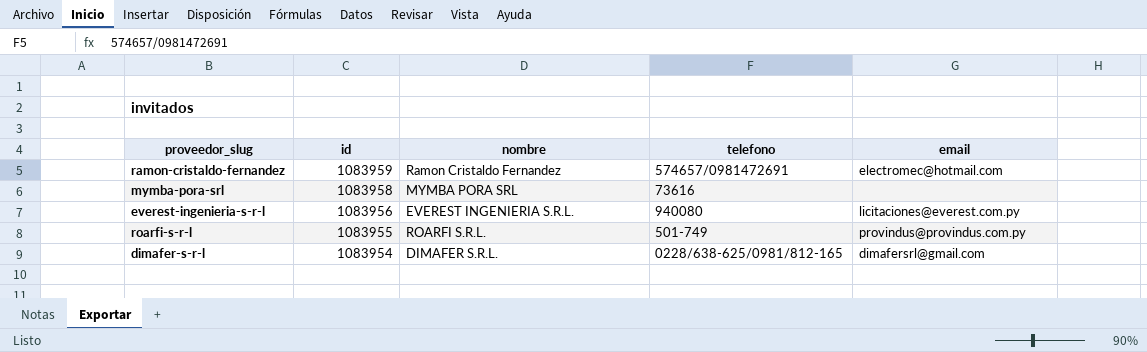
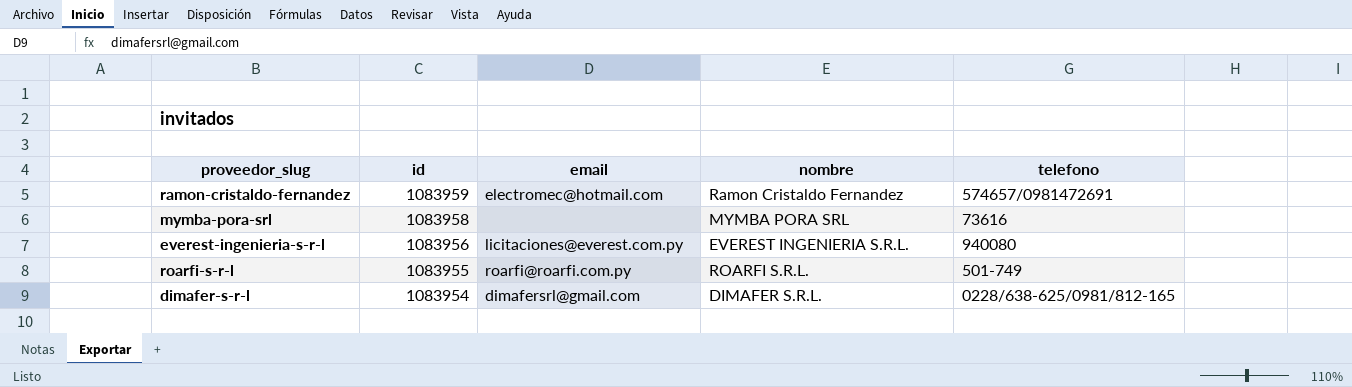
column email | position: 5 -> 3
roarfi-s-r-l | email: provindus@provindus.com.py -> roarfi@roarfi.com.py

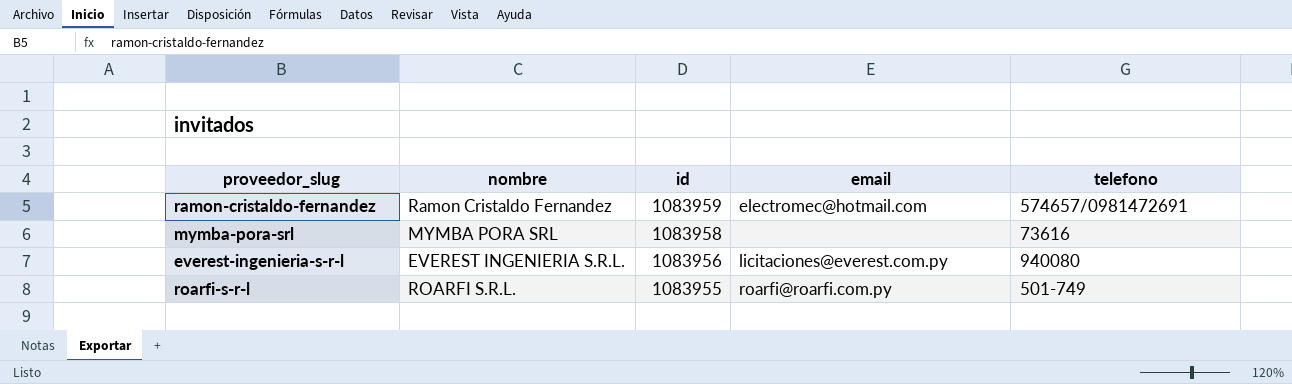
column nombre | position: 4 -> 2
row dimafer-s-r-l: 1083954 | dimafersrl@gmail.com | DIMAFER S.R.L. | 0228/638-625/0981/812-165 -> none

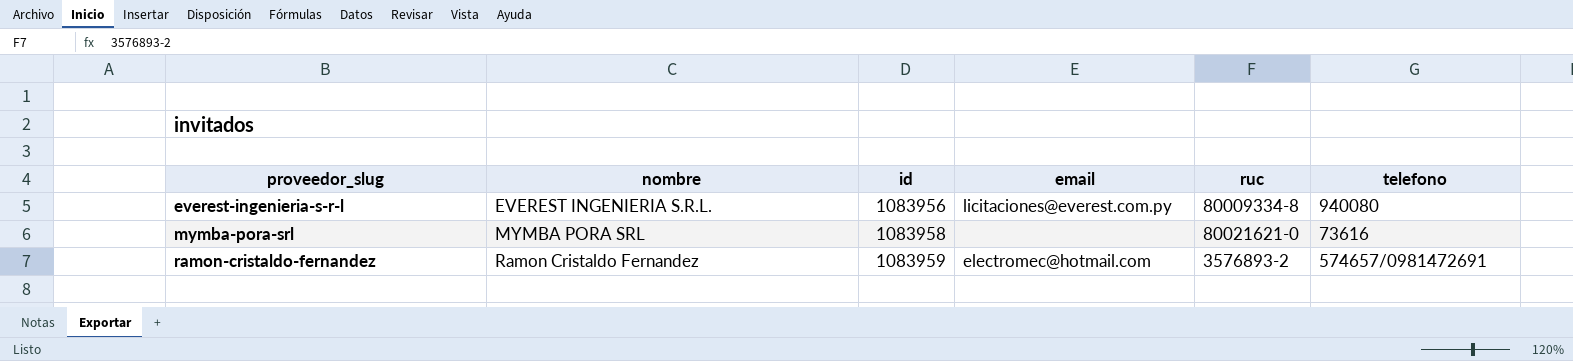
row order: id descending -> proveedor_slug ascending
column ruc | position: none -> 5
row roarfi-s-r-l: ROARFI S.R.L. | 1083955 | roarfi@roarfi.com.py | 501-749 -> none

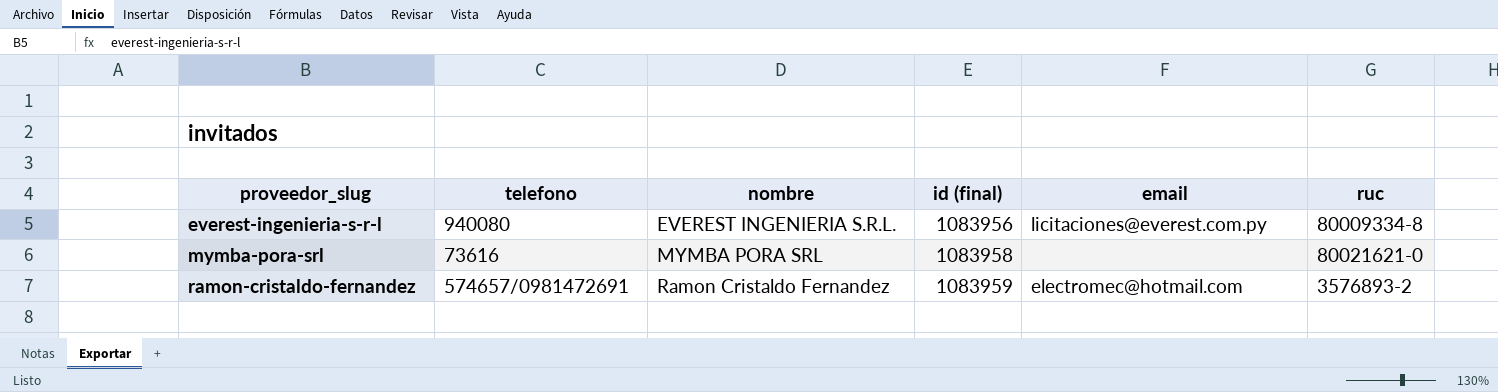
column telefono | position: 6 -> 2
column name: id -> id (final)

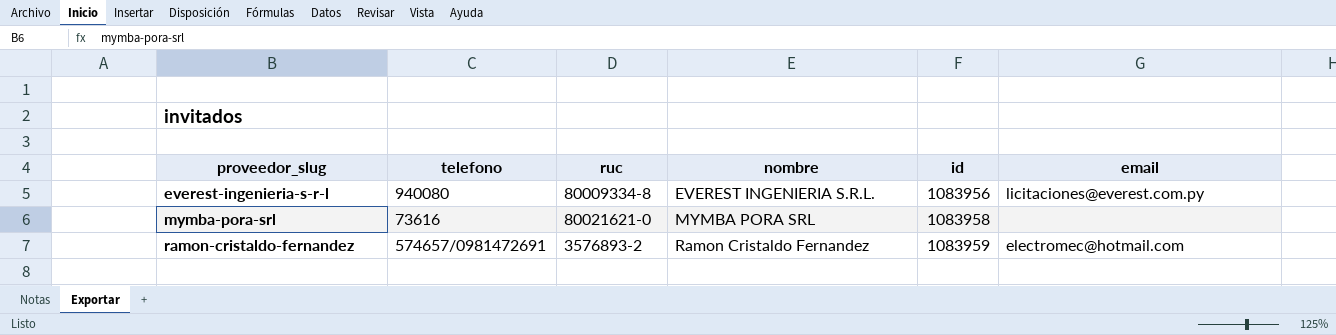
column ruc | position: 6 -> 3
column name: id (final) -> id

